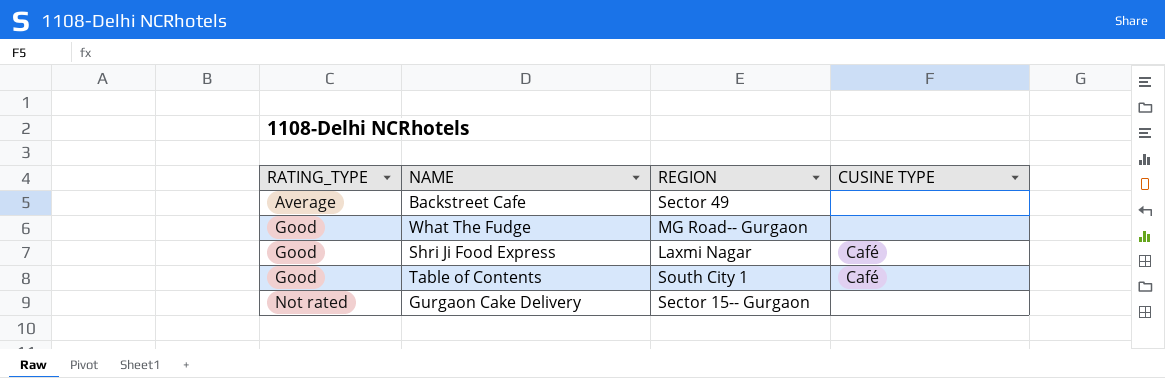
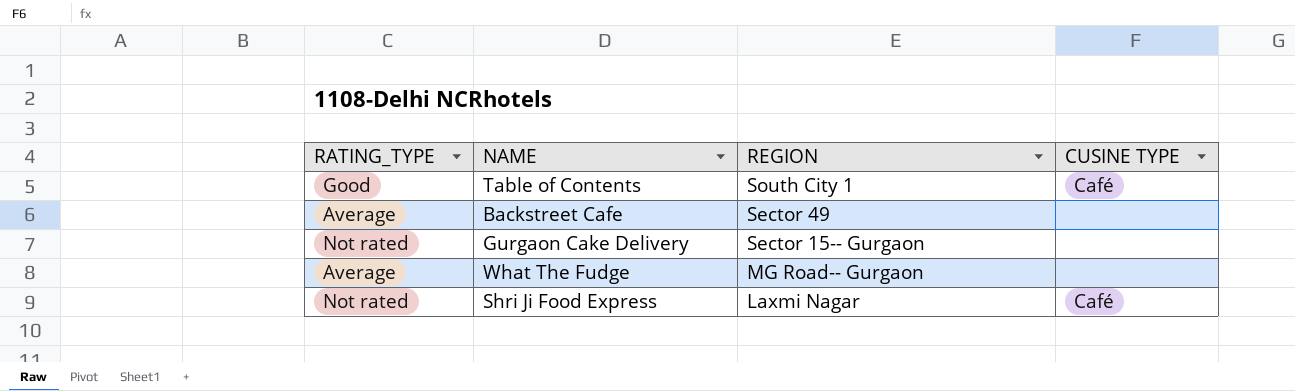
row order: RATING_TYPE ascending -> REGION descending
What The Fudge | RATING_TYPE: Good -> Average
Shri Ji Food Express | RATING_TYPE: Good -> Not rated

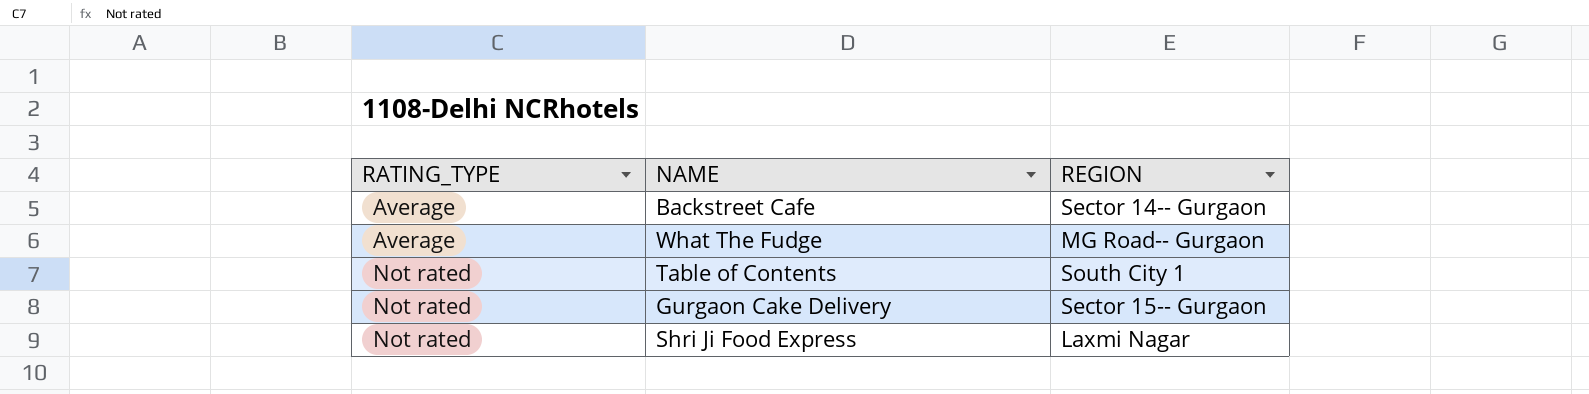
row order: REGION descending -> RATING_TYPE ascending
column CUSINE TYPE | position: 4 -> none
Backstreet Cafe | REGION: Sector 49 -> Sector 14-- Gurgaon
Table of Contents | RATING_TYPE: Good -> Not rated

